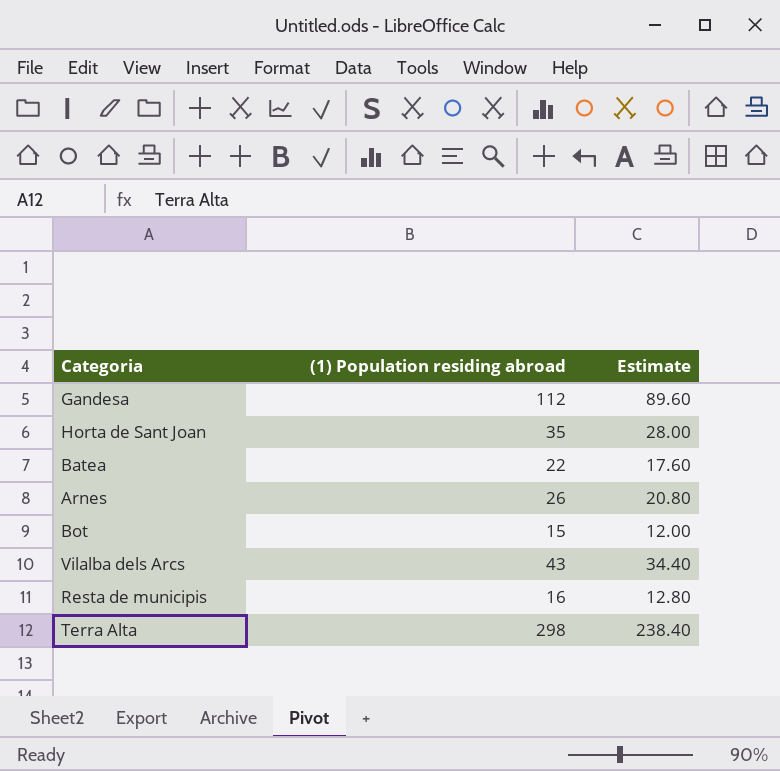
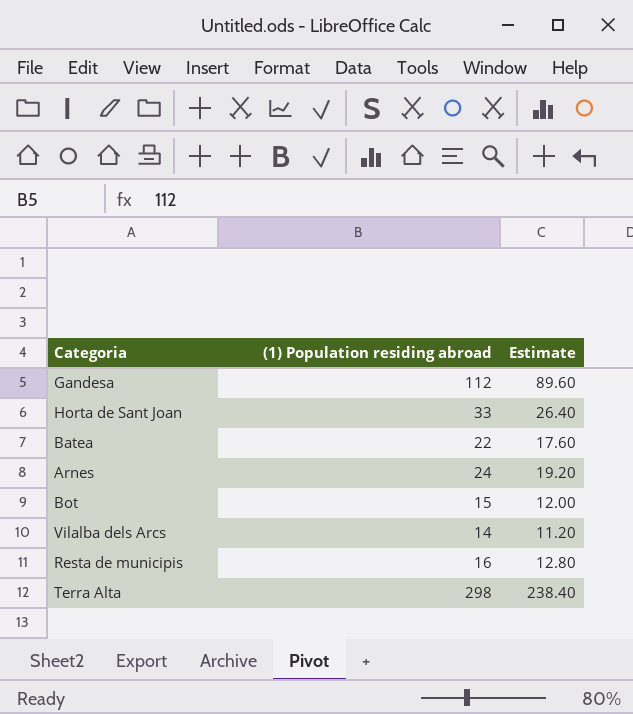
Horta de Sant Joan | (1) Population residing abroad: 35 -> 33
Horta de Sant Joan | Estimate: 28.00 -> 26.40
Arnes | (1) Population residing abroad: 26 -> 24
Arnes | Estimate: 20.80 -> 19.20
Vilalba dels Arcs | (1) Population residing abroad: 43 -> 14
Vilalba dels Arcs | Estimate: 34.40 -> 11.20

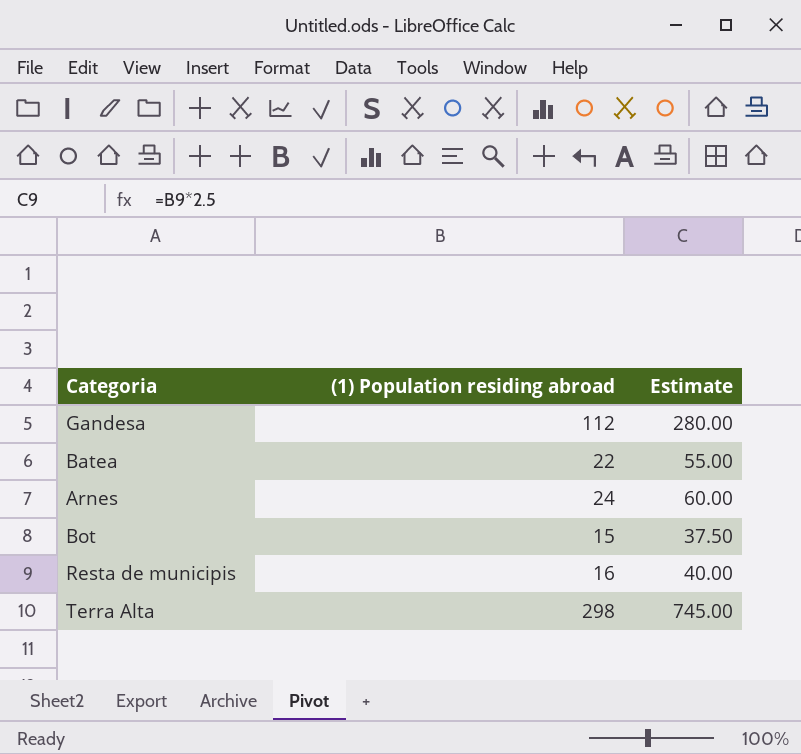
column Estimate | formula: [(1) Population residing abroad] * 0.8 -> [(1) Population residing abroad] * 2.5
row Horta de Sant Joan: 33 | 26.40 -> none
row Vilalba dels Arcs: 14 | 11.20 -> none

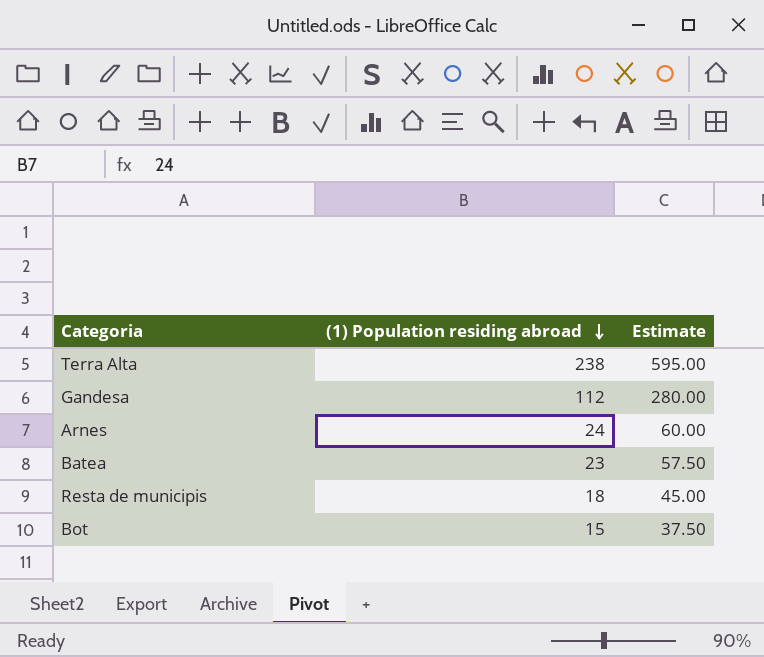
row order: none -> (1) Population residing abroad descending
Terra Alta | (1) Population residing abroad: 298 -> 238
Terra Alta | Estimate: 745.00 -> 595.00
Batea | (1) Population residing abroad: 22 -> 23
Batea | Estimate: 55.00 -> 57.50
Resta de municipis | (1) Population residing abroad: 16 -> 18
Resta de municipis | Estimate: 40.00 -> 45.00

